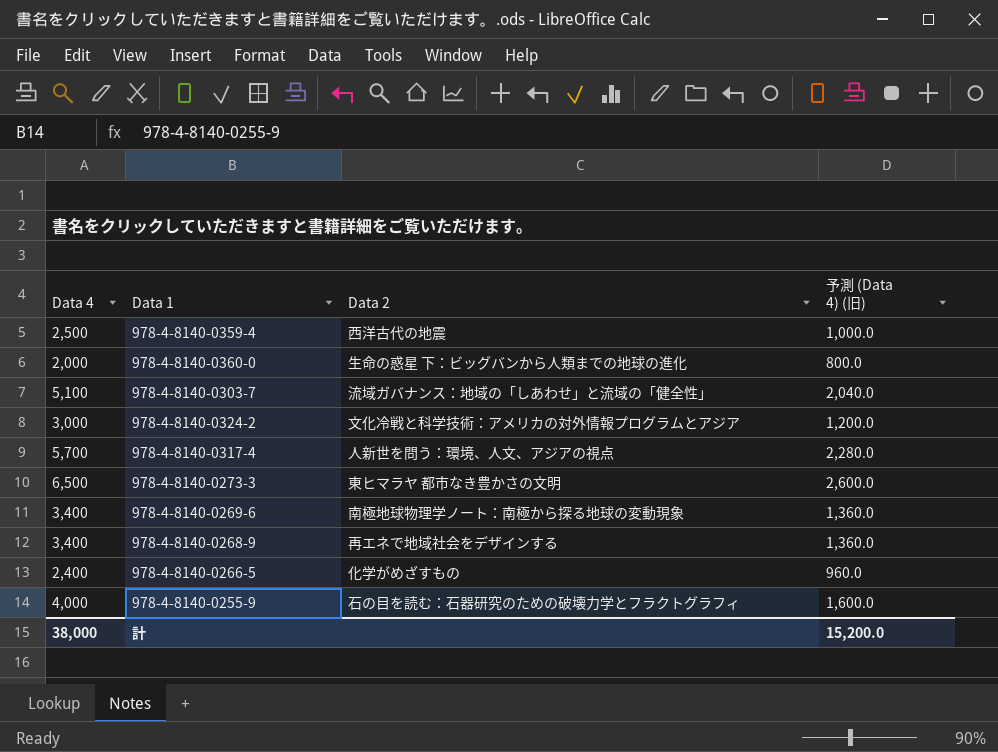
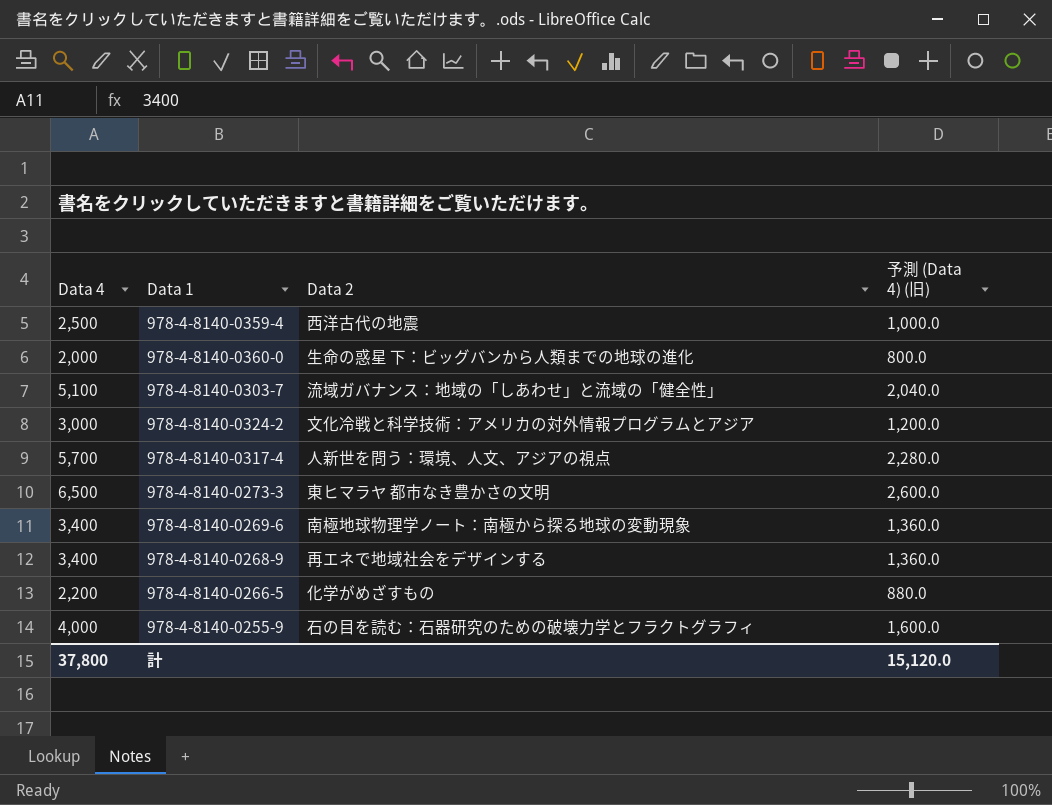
978-4-8140-0266-5 | Data 4: 2,400 -> 2,200
978-4-8140-0266-5 | 予測 (Data 4) (旧): 960.0 -> 880.0
計 | Data 4: 38,000 -> 37,800
計 | 予測 (Data 4) (旧): 15,200.0 -> 15,120.0

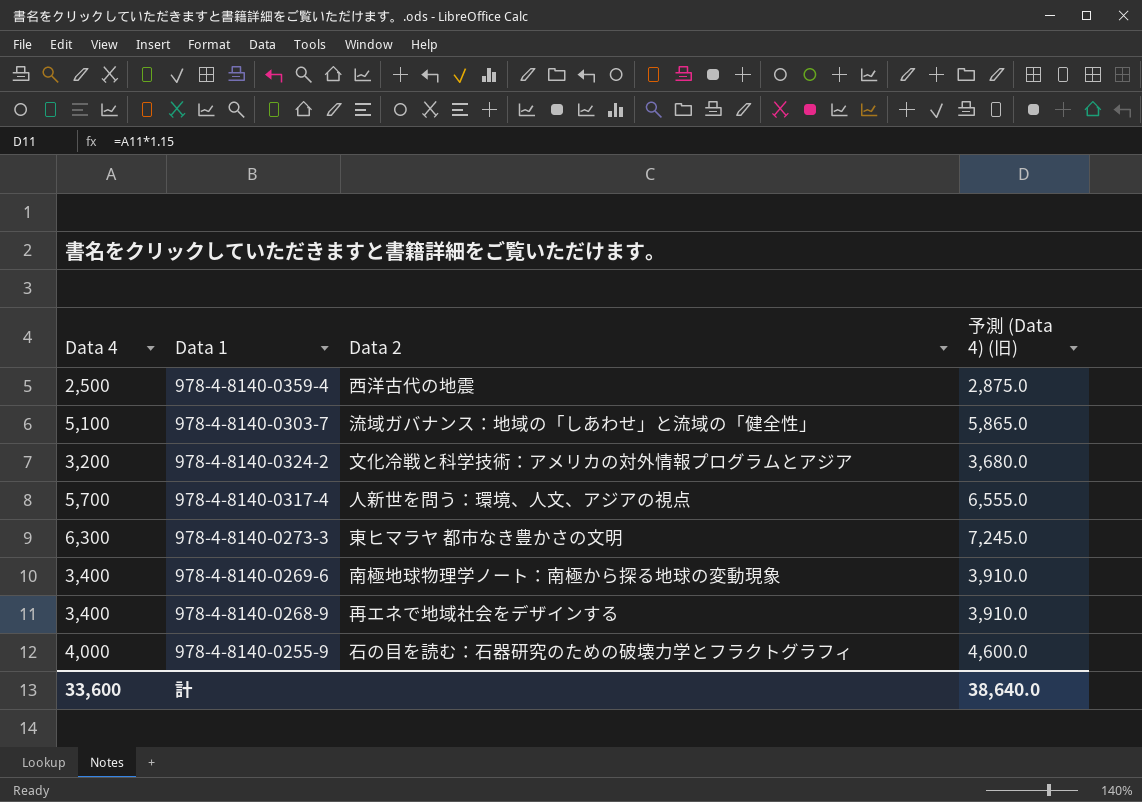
column 予測 (Data 4) (旧) | formula: [Data 4] * 0.4 -> [Data 4] * 1.15
row 978-4-8140-0360-0: 2,000 | 生命の惑星 下：ビッグバンから人類までの地球の進化 | 800.0 -> none
row 978-4-8140-0266-5: 2,200 | 化学がめざすもの | 880.0 -> none
978-4-8140-0324-2 | Data 4: 3,000 -> 3,200
978-4-8140-0273-3 | Data 4: 6,500 -> 6,300
計 | Data 4: 37,800 -> 33,600
計 | 予測 (Data 4) (旧): 15,120.0 -> 38,640.0

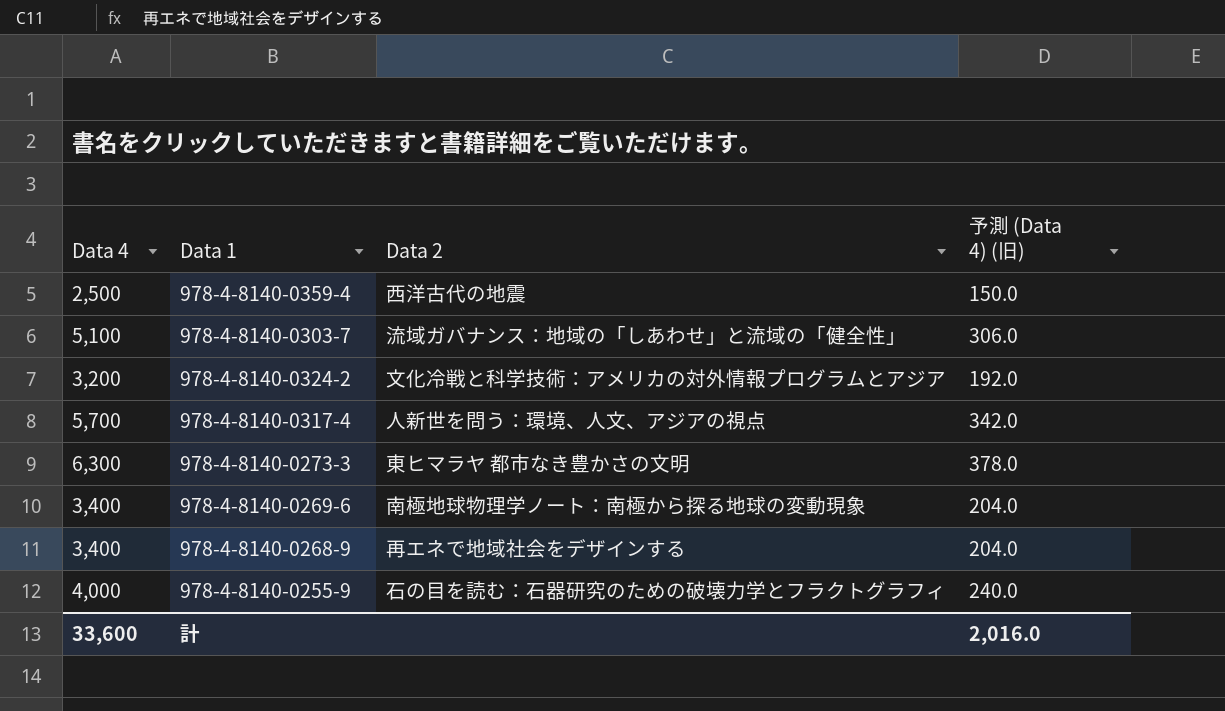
column 予測 (Data 4) (旧) | formula: [Data 4] * 1.15 -> [Data 4] * 0.06
計 | 予測 (Data 4) (旧): 38,640.0 -> 2,016.0

